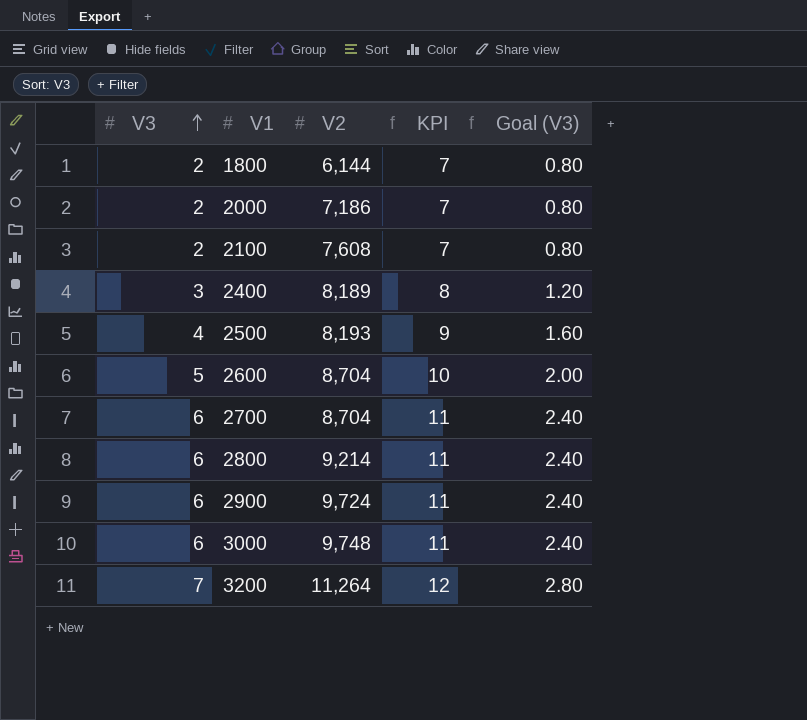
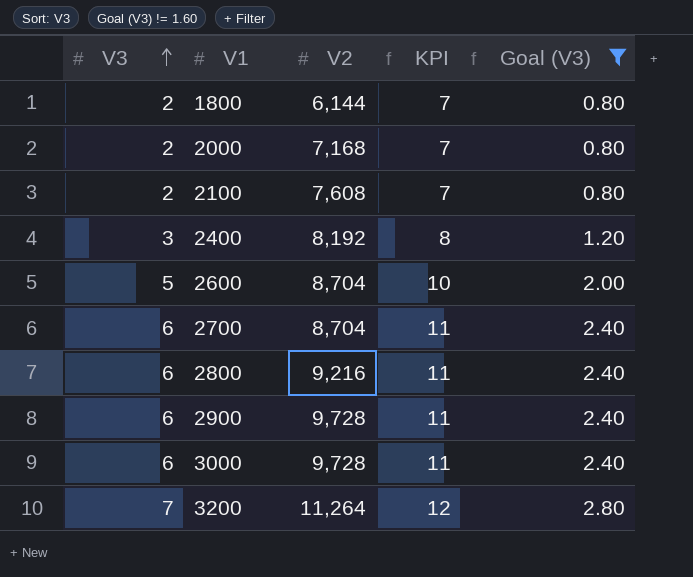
filter: none -> Goal (V3) != 1.60
2000 | V2: 7,186 -> 7,168
2400 | V2: 8,189 -> 8,192
2800 | V2: 9,214 -> 9,216
2900 | V2: 9,724 -> 9,728
3000 | V2: 9,748 -> 9,728

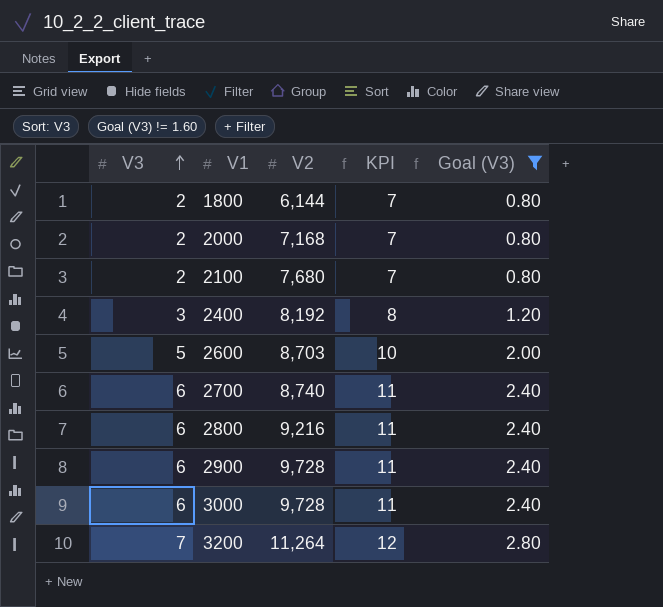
2100 | V2: 7,608 -> 7,680
2600 | V2: 8,704 -> 8,703
2700 | V2: 8,704 -> 8,740

